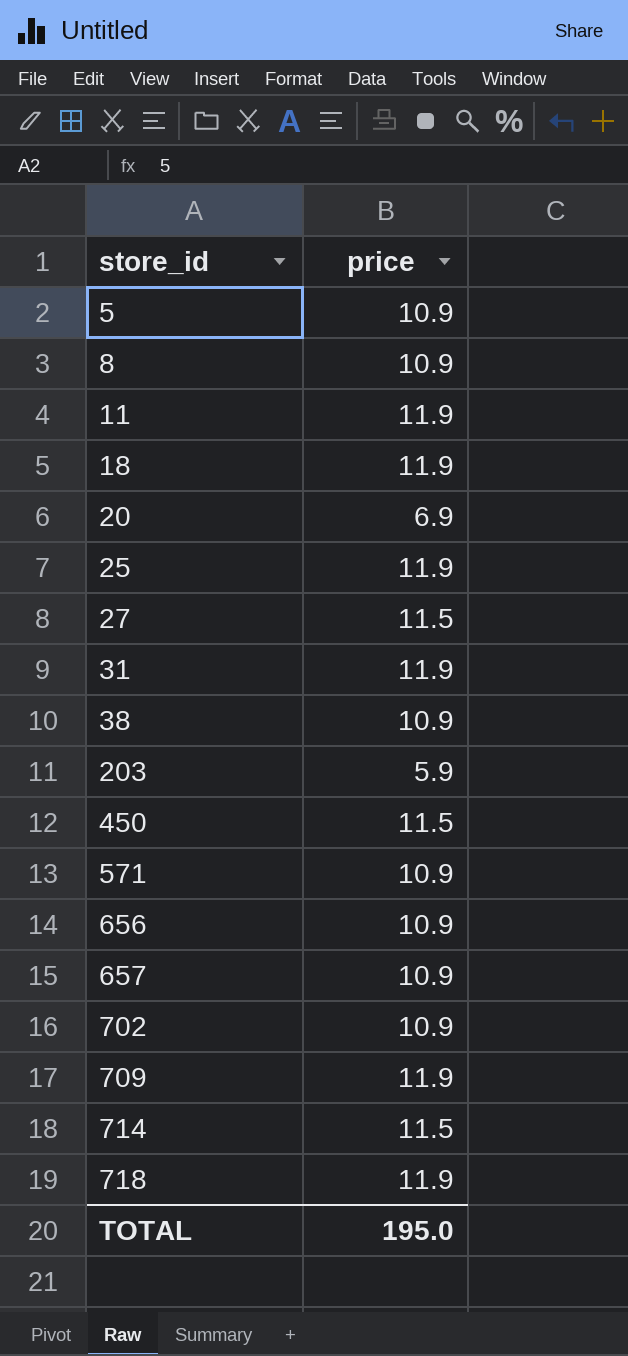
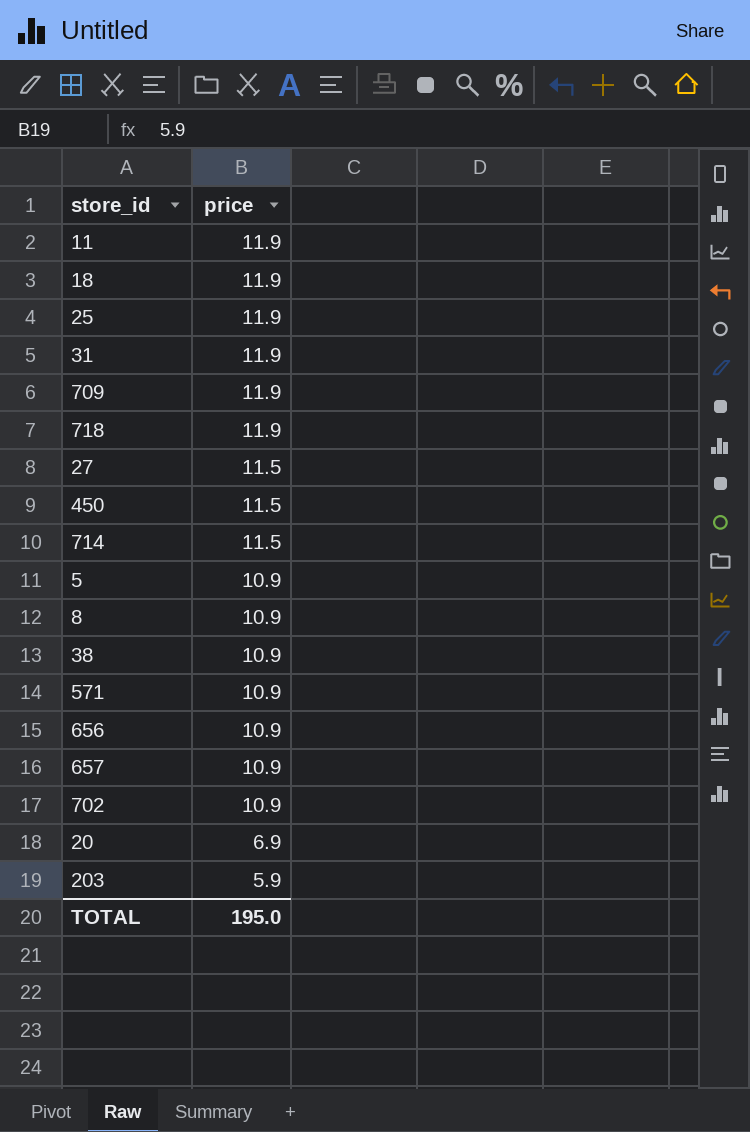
row order: store_id ascending -> price descending

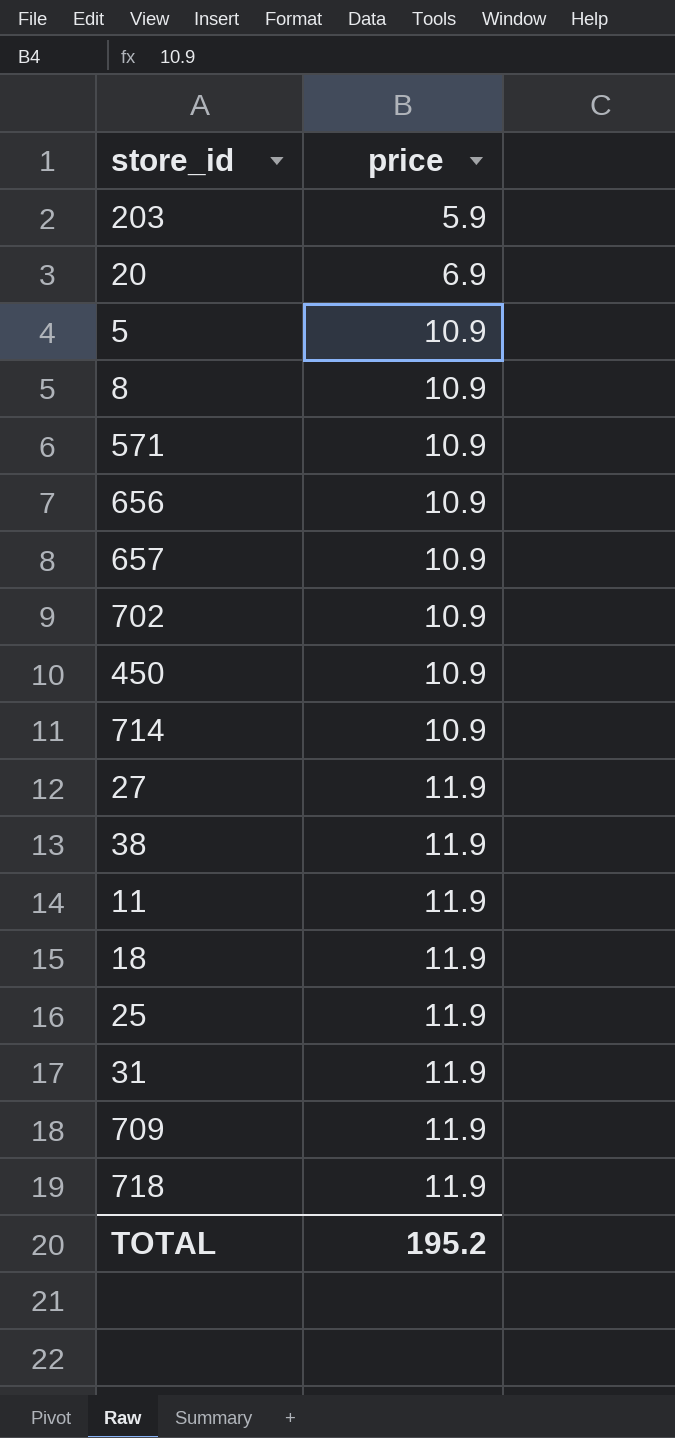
row order: price descending -> price ascending
450 | price: 11.5 -> 10.9
714 | price: 11.5 -> 10.9
27 | price: 11.5 -> 11.9
38 | price: 10.9 -> 11.9
TOTAL | price: 195.0 -> 195.2

